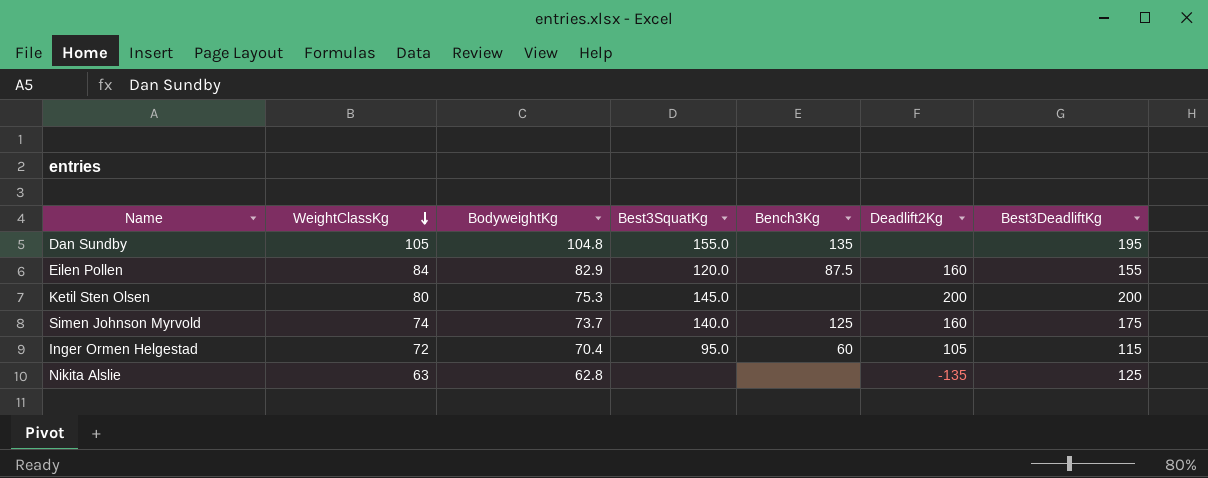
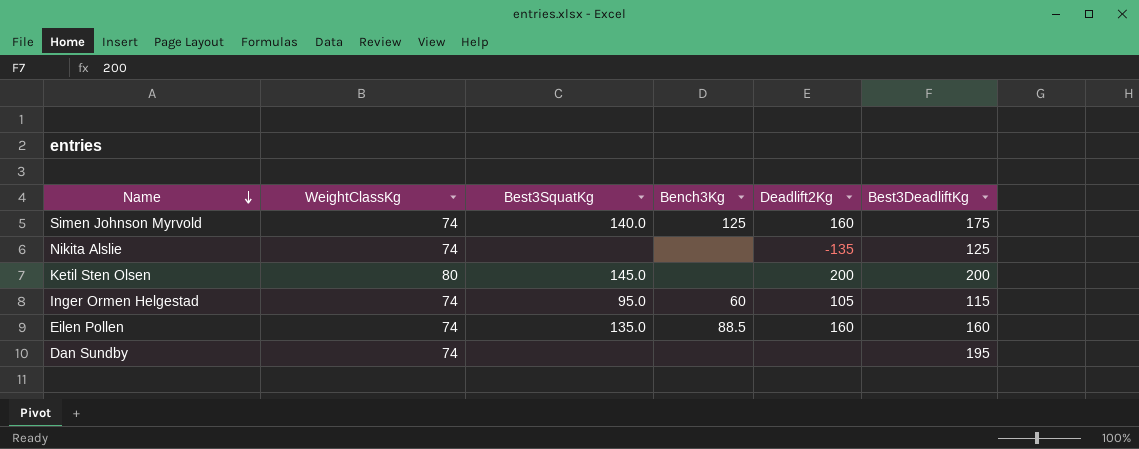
row order: WeightClassKg descending -> Name descending
column BodyweightKg | position: 3 -> none
Nikita Alslie | WeightClassKg: 63 -> 74
Inger Ormen Helgestad | WeightClassKg: 72 -> 74
Eilen Pollen | WeightClassKg: 84 -> 74
Eilen Pollen | Best3SquatKg: 120.0 -> 135.0
Eilen Pollen | Bench3Kg: 87.5 -> 88.5
Eilen Pollen | Best3DeadliftKg: 155 -> 160
Dan Sundby | WeightClassKg: 105 -> 74
Dan Sundby | Best3SquatKg: 155.0 -> none
Dan Sundby | Bench3Kg: 135 -> none

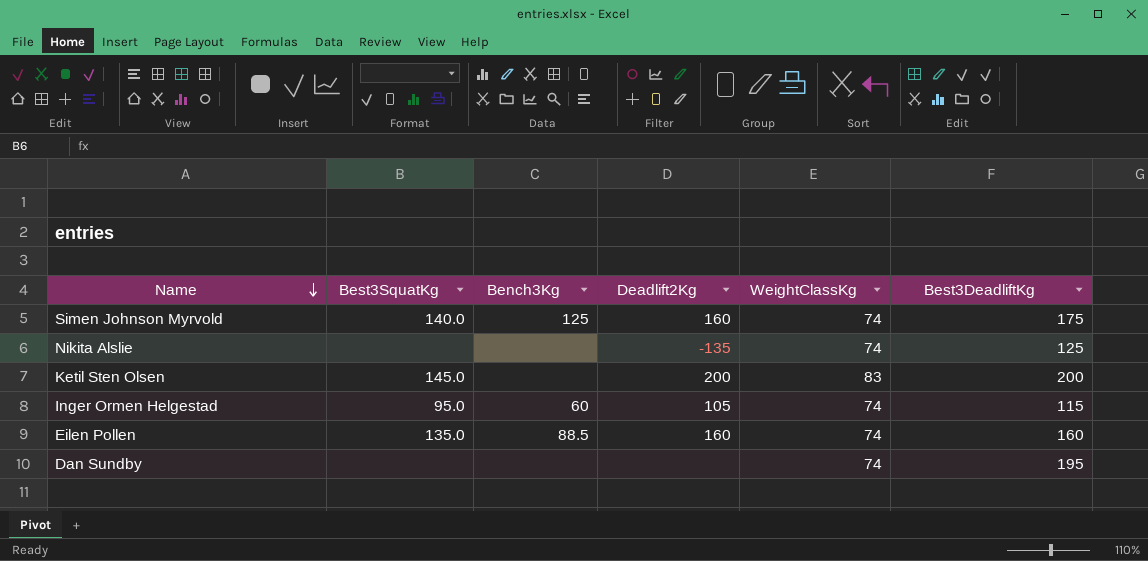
column WeightClassKg | position: 2 -> 5
Ketil Sten Olsen | WeightClassKg: 80 -> 83

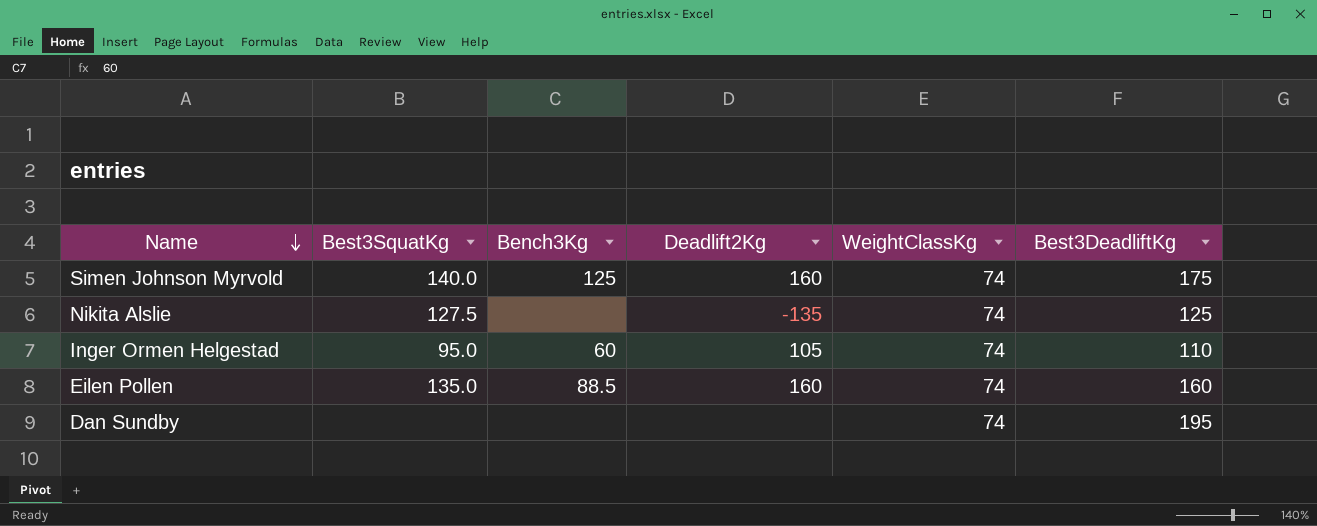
row Ketil Sten Olsen: 145.0 | none | 200 | 83 | 200 -> none
Nikita Alslie | Best3SquatKg: none -> 127.5
Inger Ormen Helgestad | Best3DeadliftKg: 115 -> 110

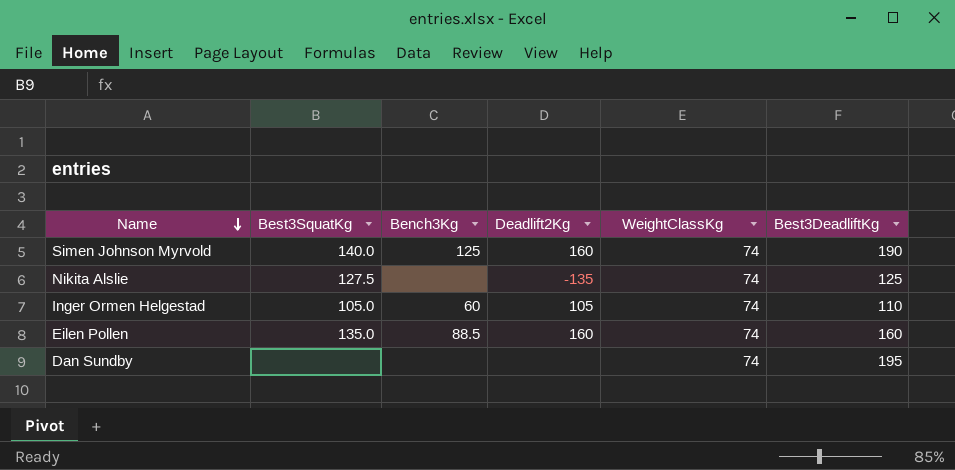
Simen Johnson Myrvold | Best3DeadliftKg: 175 -> 190
Inger Ormen Helgestad | Best3SquatKg: 95.0 -> 105.0

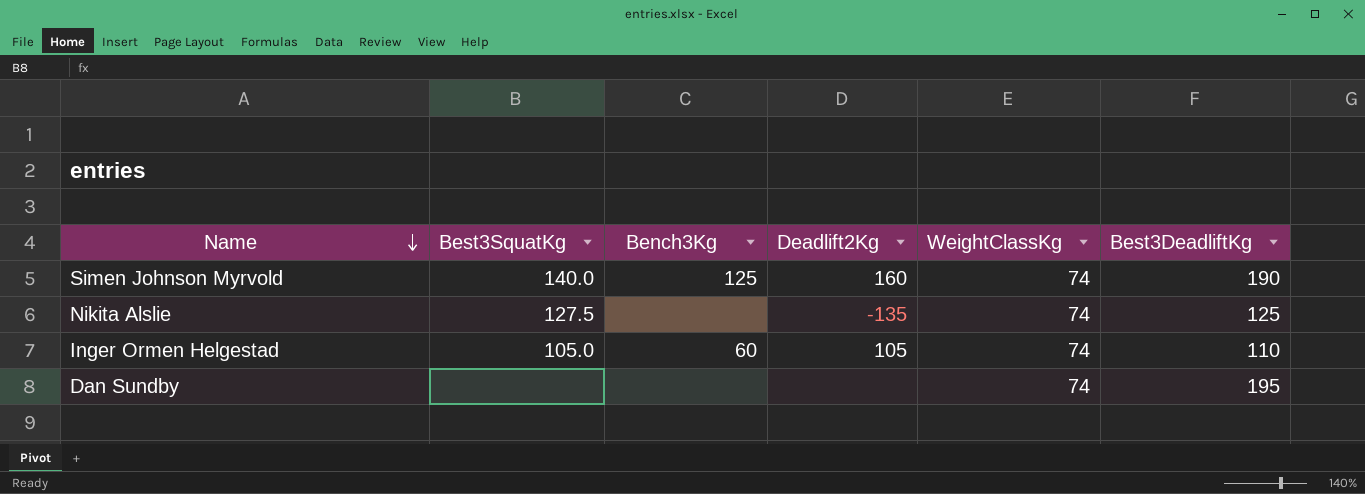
row Eilen Pollen: 135.0 | 88.5 | 160 | 74 | 160 -> none

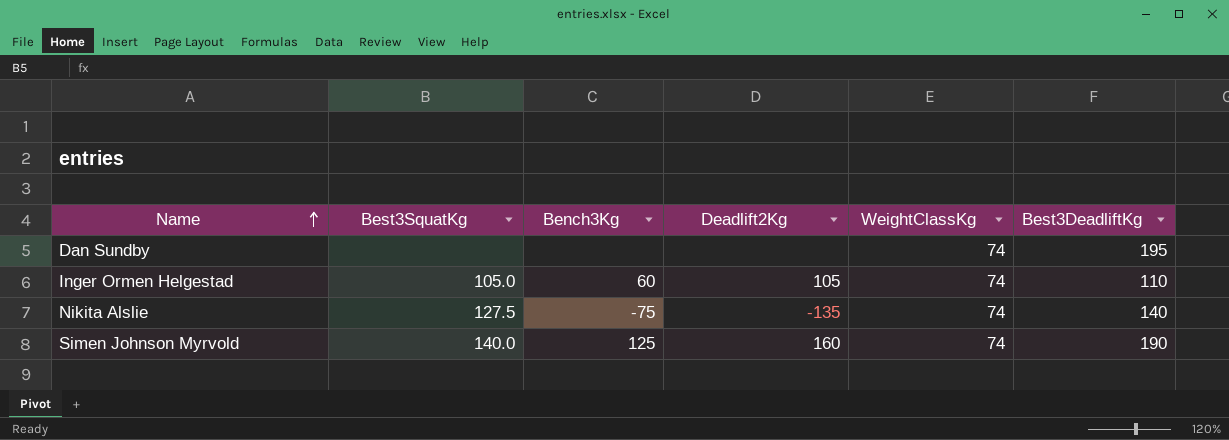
row order: Name descending -> Name ascending
Nikita Alslie | Bench3Kg: none -> -75
Nikita Alslie | Best3DeadliftKg: 125 -> 140

